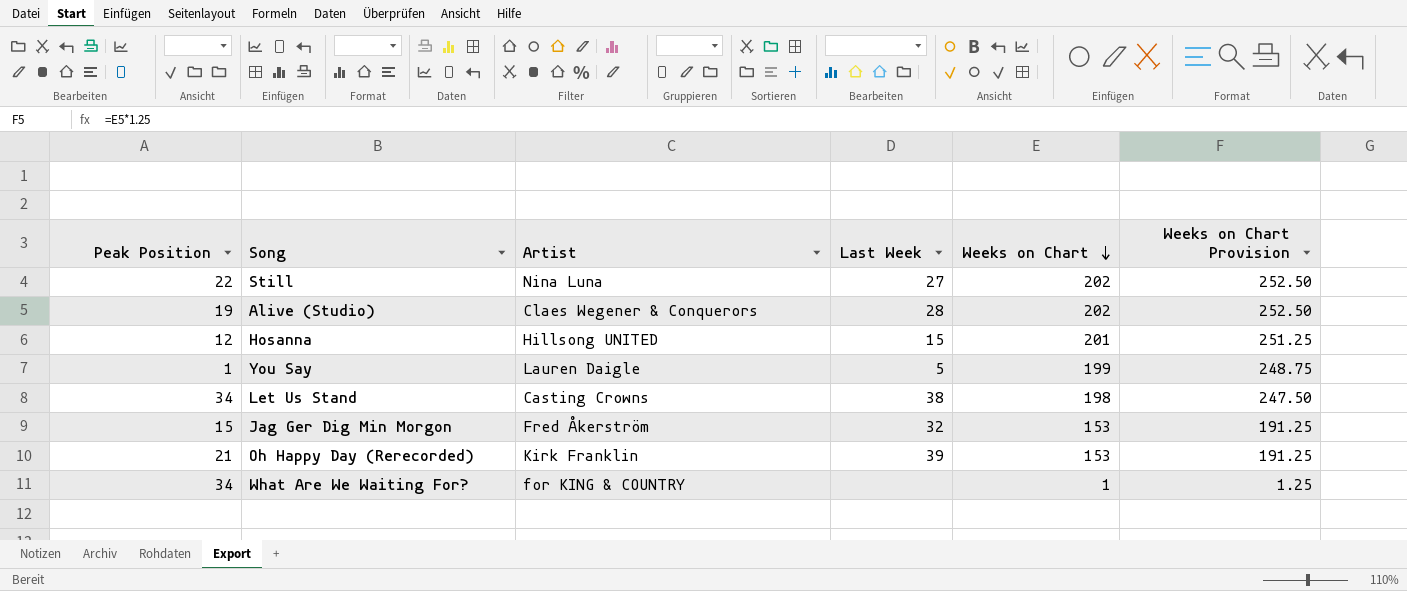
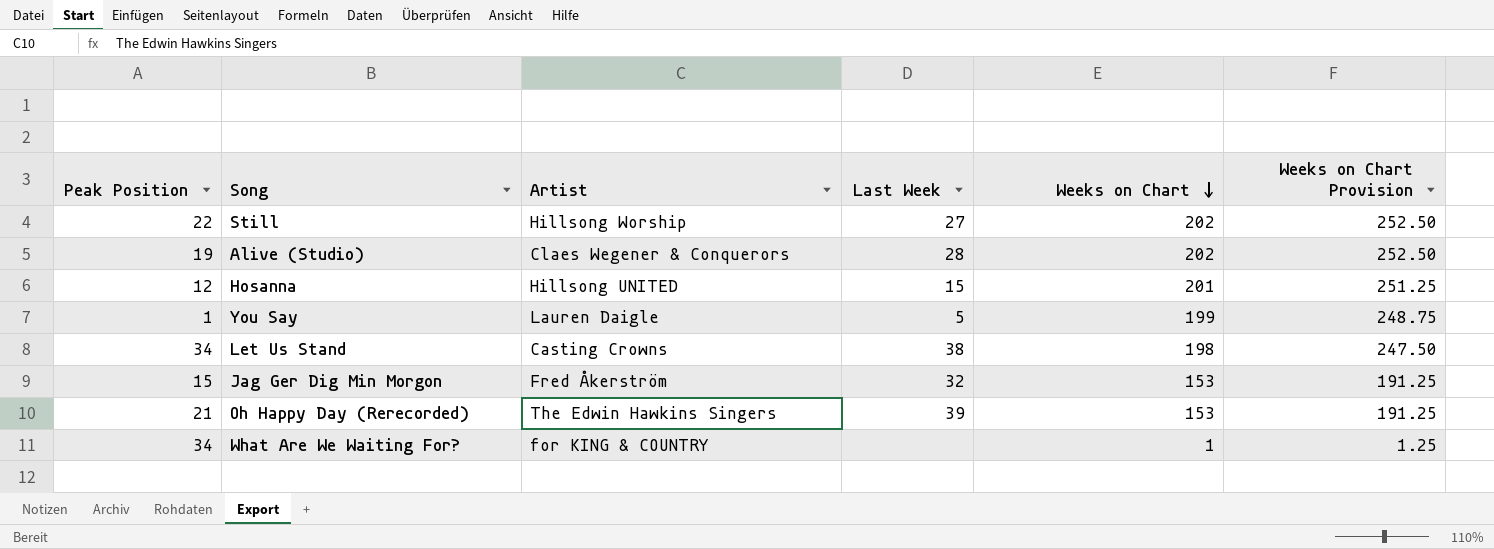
Still | Artist: Nina Luna -> Hillsong Worship
Oh Happy Day (Rerecorded) | Artist: Kirk Franklin -> The Edwin Hawkins Singers

